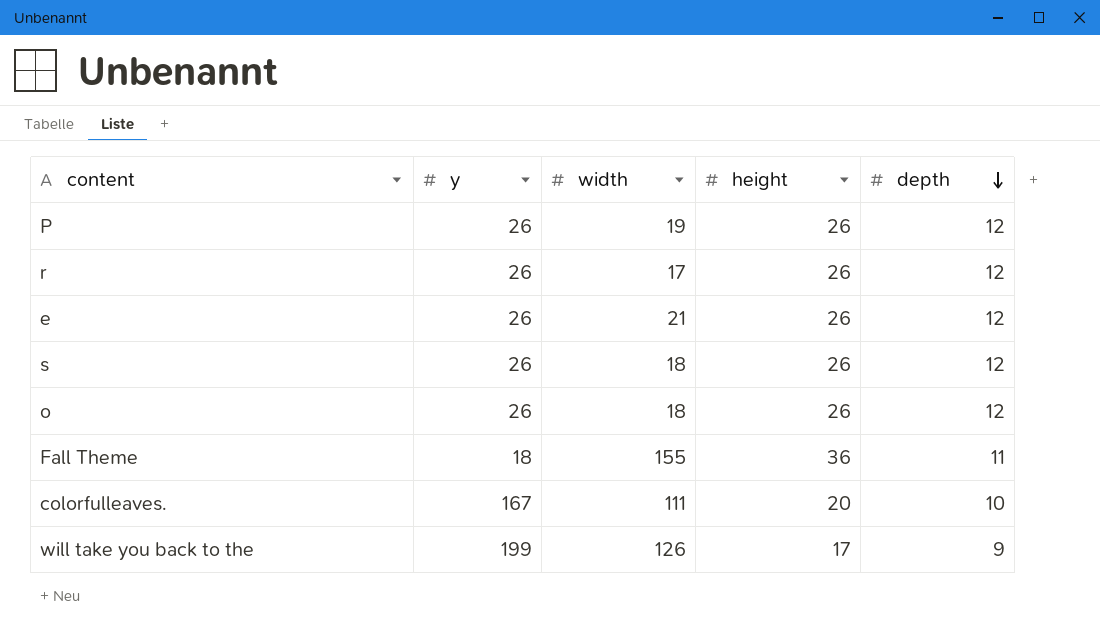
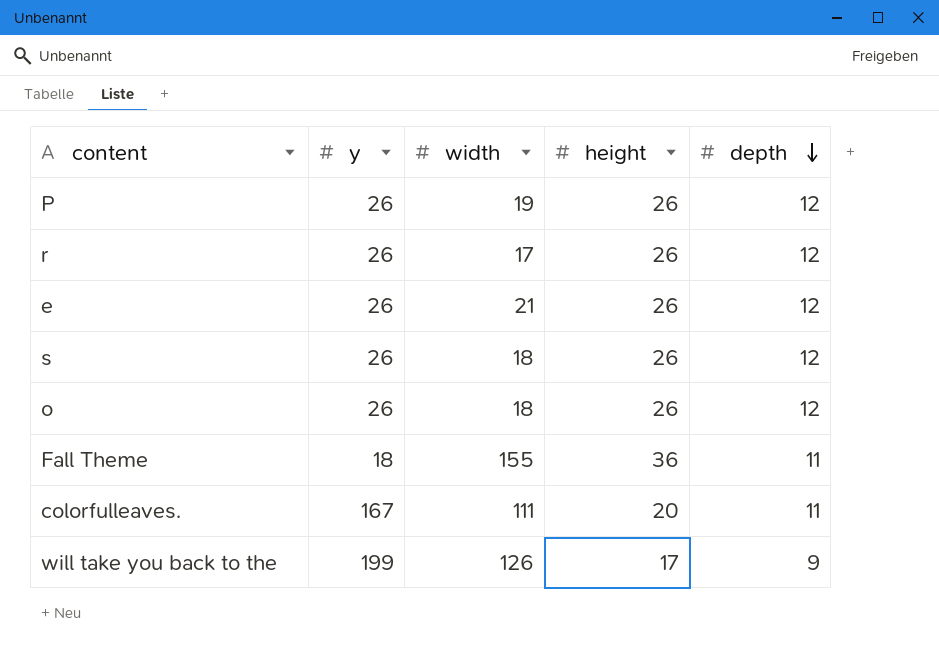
colorfulleaves. | depth: 10 -> 11

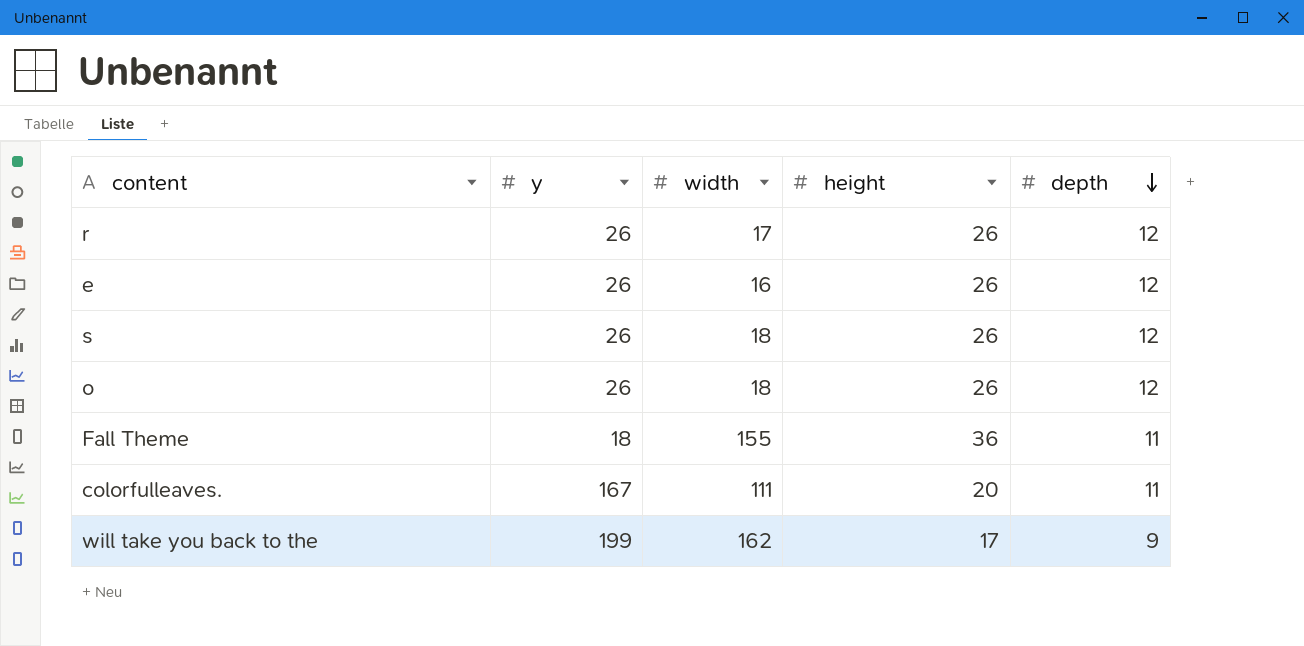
row P: 26 | 19 | 26 | 12 -> none
e | width: 21 -> 16
will take you back to the | width: 126 -> 162

